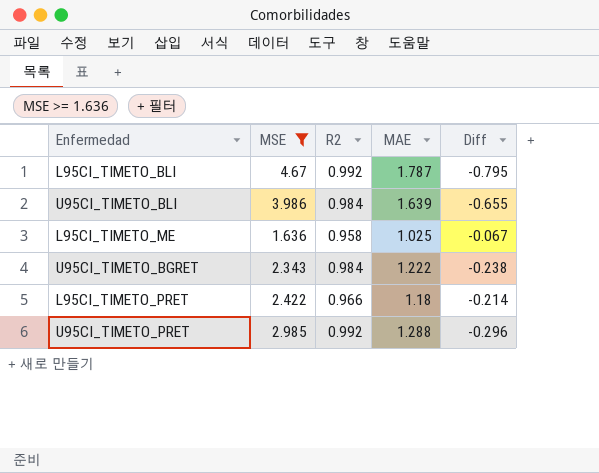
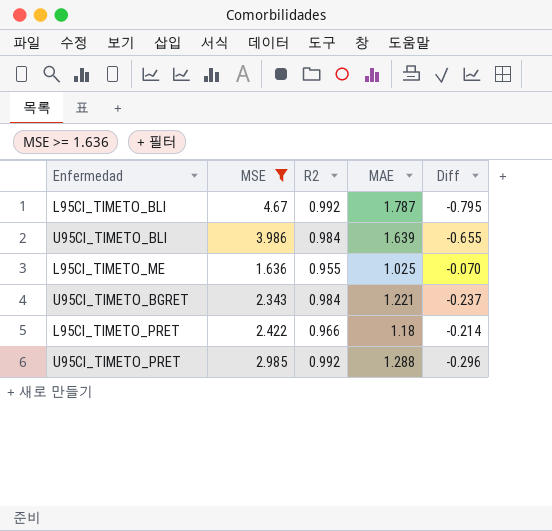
L95CI_TIMETO_ME | R2: 0.958 -> 0.955
L95CI_TIMETO_ME | Diff: -0.067 -> -0.070
U95CI_TIMETO_BGRET | MAE: 1.222 -> 1.221
U95CI_TIMETO_BGRET | Diff: -0.238 -> -0.237

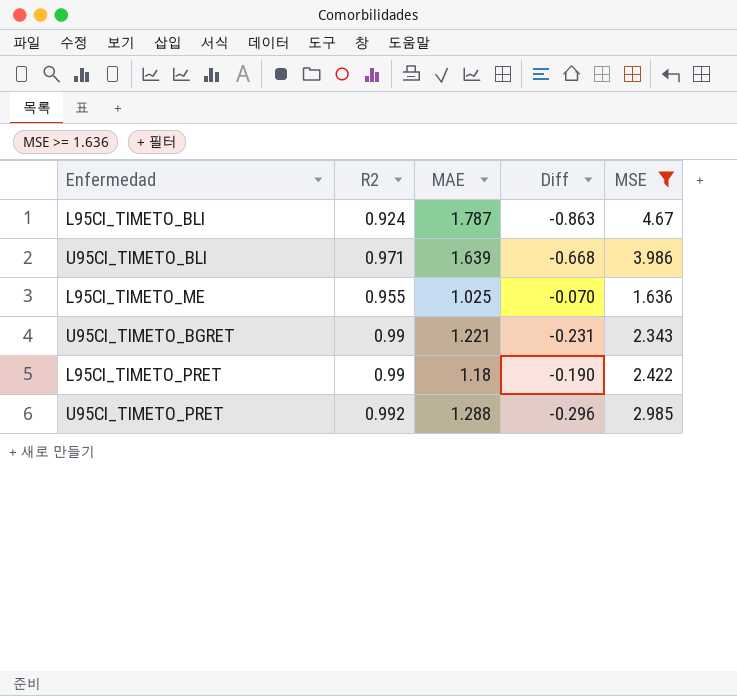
column MSE | position: 2 -> 5
L95CI_TIMETO_BLI | R2: 0.992 -> 0.924
L95CI_TIMETO_BLI | Diff: -0.795 -> -0.863
U95CI_TIMETO_BLI | R2: 0.984 -> 0.971
U95CI_TIMETO_BLI | Diff: -0.655 -> -0.668
U95CI_TIMETO_BGRET | R2: 0.984 -> 0.99
U95CI_TIMETO_BGRET | Diff: -0.237 -> -0.231
L95CI_TIMETO_PRET | R2: 0.966 -> 0.99
L95CI_TIMETO_PRET | Diff: -0.214 -> -0.190

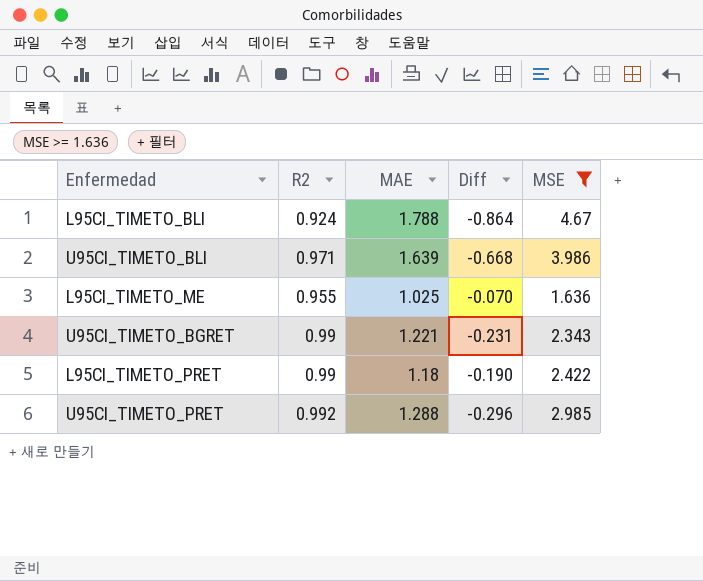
L95CI_TIMETO_BLI | MAE: 1.787 -> 1.788
L95CI_TIMETO_BLI | Diff: -0.863 -> -0.864

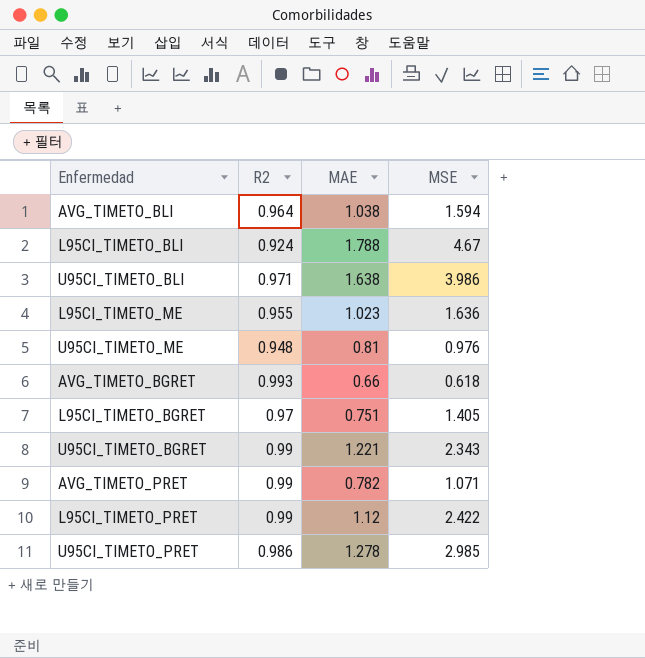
filter: MSE >= 1.636 -> none
column Diff | formula: [R2] - [MAE] -> none
U95CI_TIMETO_BLI | MAE: 1.639 -> 1.638
L95CI_TIMETO_ME | MAE: 1.025 -> 1.023
L95CI_TIMETO_PRET | MAE: 1.18 -> 1.12
U95CI_TIMETO_PRET | R2: 0.992 -> 0.986
U95CI_TIMETO_PRET | MAE: 1.288 -> 1.278

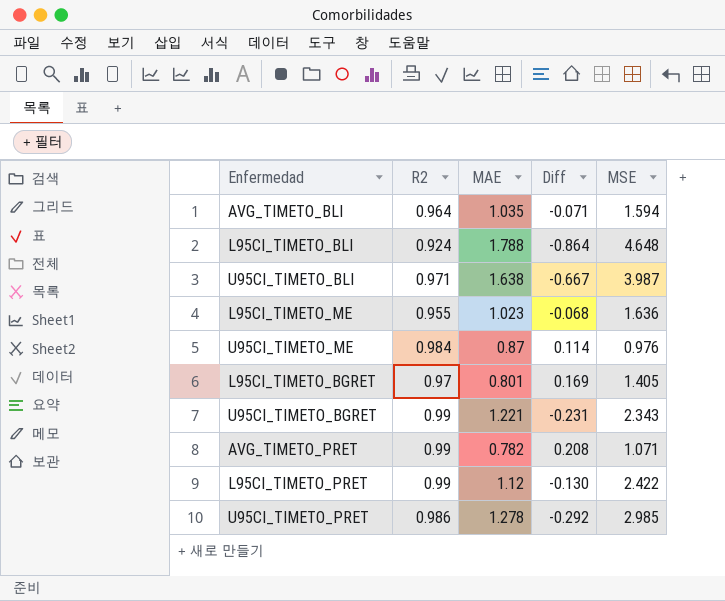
column Diff | formula: none -> [R2] - [MAE]
row AVG_TIMETO_BGRET: 0.993 | 0.66 | 0.618 -> none
AVG_TIMETO_BLI | MAE: 1.038 -> 1.035
L95CI_TIMETO_BLI | MSE: 4.67 -> 4.648
U95CI_TIMETO_BLI | MSE: 3.986 -> 3.987
U95CI_TIMETO_ME | R2: 0.948 -> 0.984
U95CI_TIMETO_ME | MAE: 0.81 -> 0.87
L95CI_TIMETO_BGRET | MAE: 0.751 -> 0.801

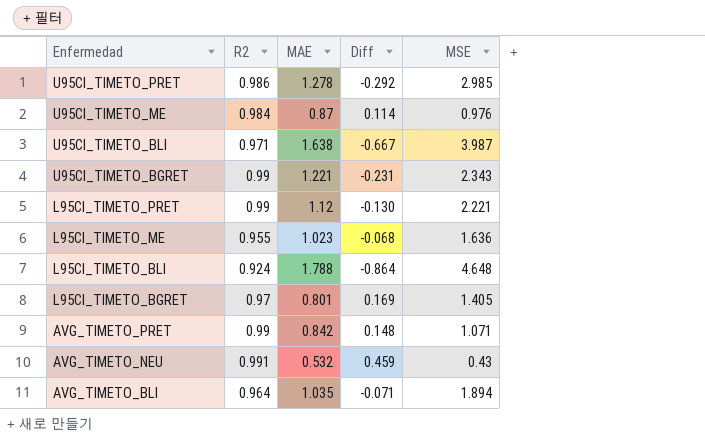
row order: none -> Enfermedad descending
L95CI_TIMETO_PRET | MSE: 2.422 -> 2.221
AVG_TIMETO_PRET | MAE: 0.782 -> 0.842
AVG_TIMETO_PRET | Diff: 0.208 -> 0.148
row AVG_TIMETO_NEU: none -> 0.991 | 0.532 | 0.459 | 0.43
AVG_TIMETO_BLI | MSE: 1.594 -> 1.894

